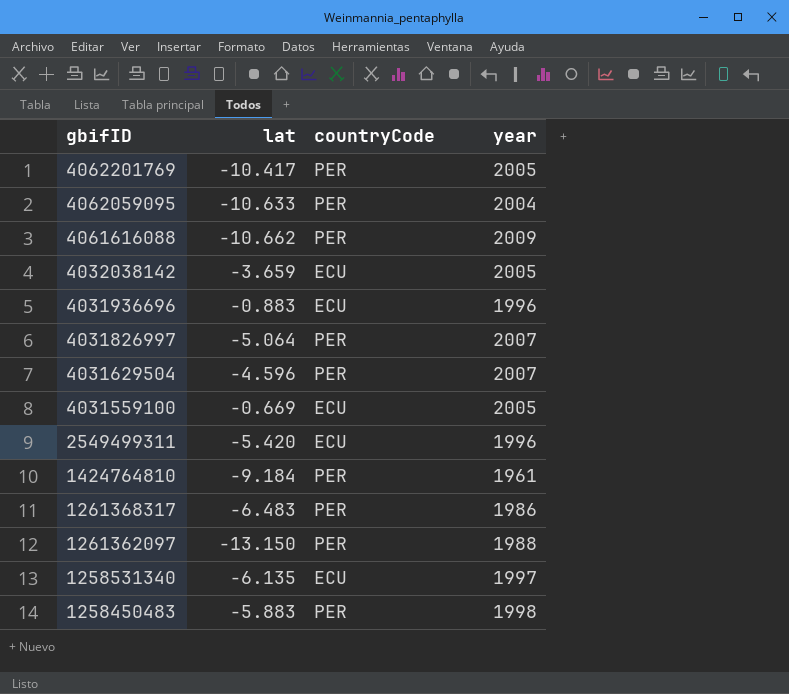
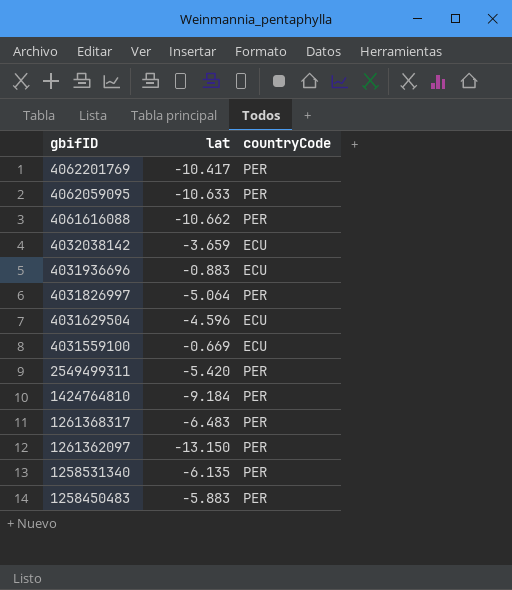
column year | position: 4 -> none
4031629504 | countryCode: PER -> ECU
2549499311 | countryCode: ECU -> PER
1258531340 | countryCode: ECU -> PER

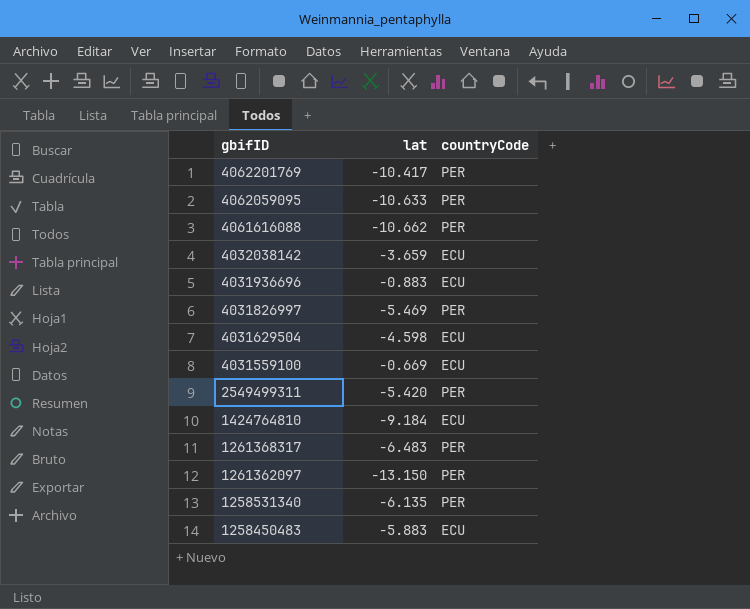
4031826997 | lat: -5.064 -> -5.469
4031629504 | lat: -4.596 -> -4.598
1424764810 | countryCode: PER -> ECU
1258450483 | countryCode: PER -> ECU

